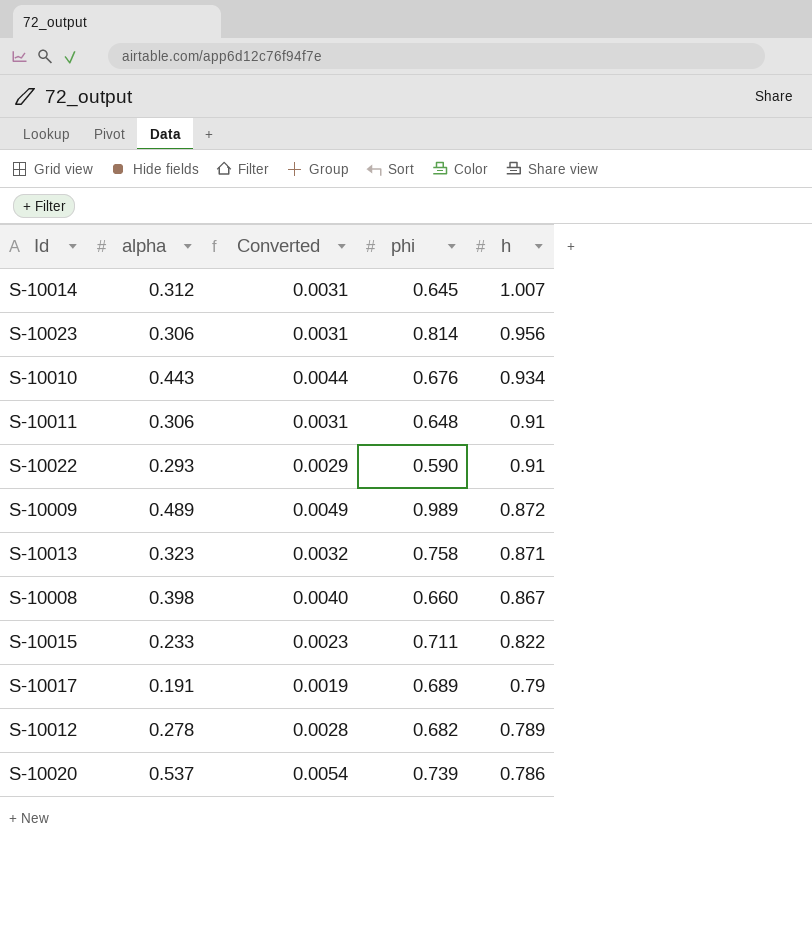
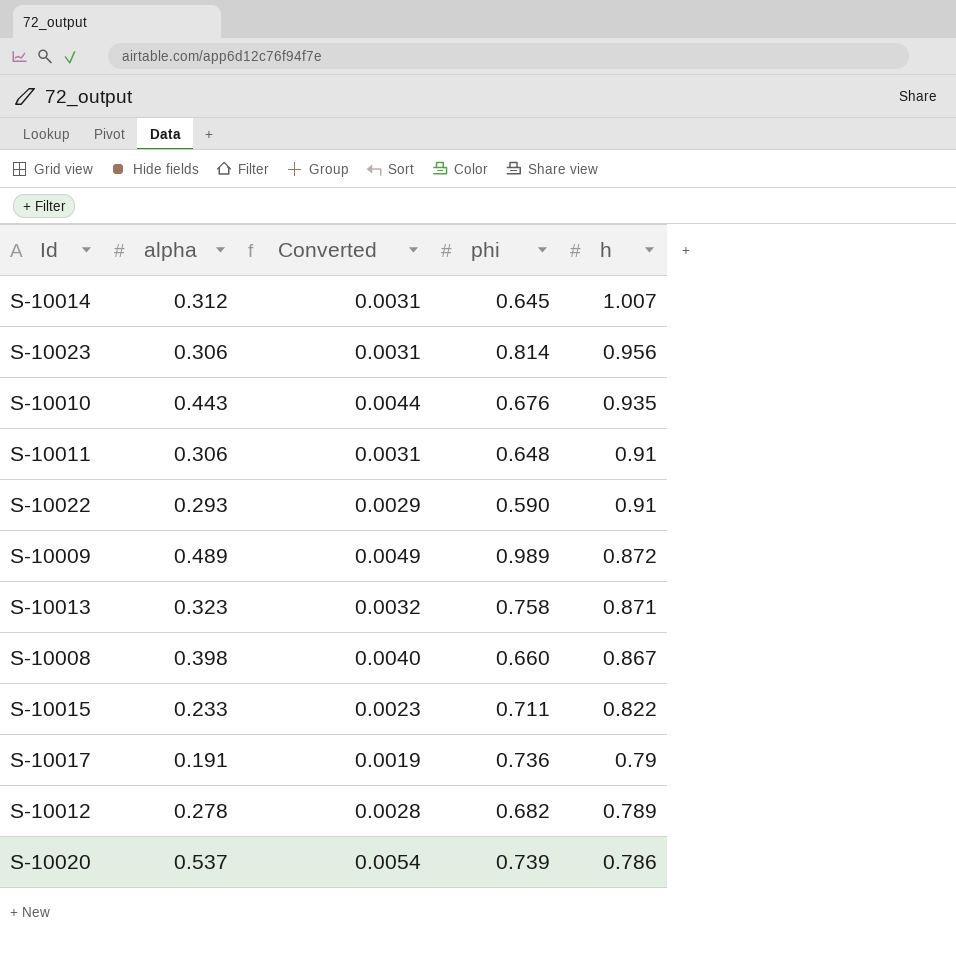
S-10010 | h: 0.934 -> 0.935
S-10017 | phi: 0.689 -> 0.736

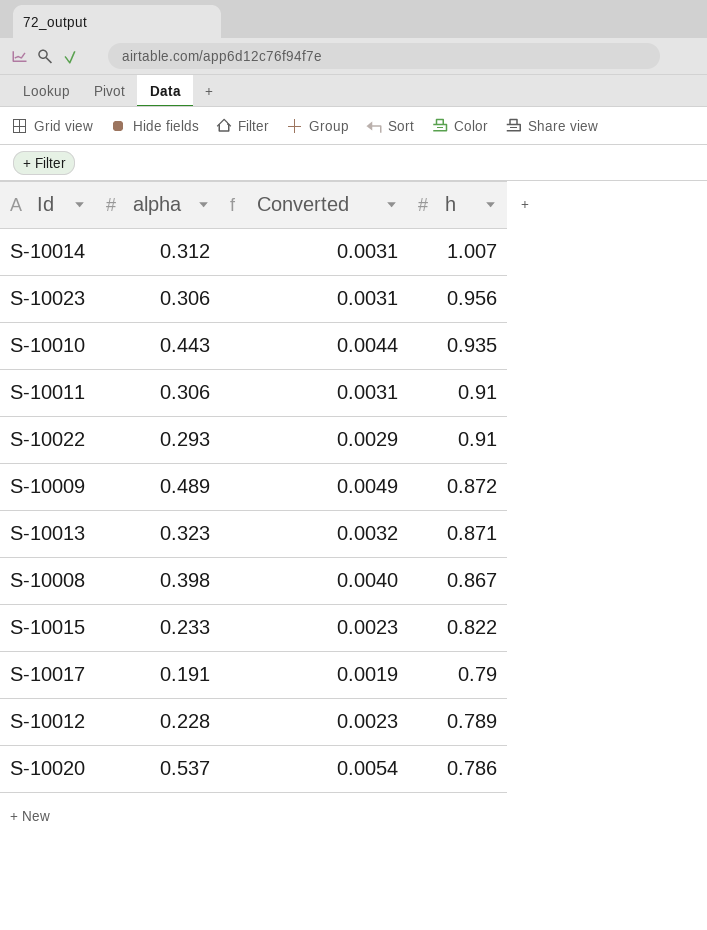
column phi | position: 4 -> none
S-10012 | alpha: 0.278 -> 0.228
S-10012 | Converted: 0.0028 -> 0.0023

